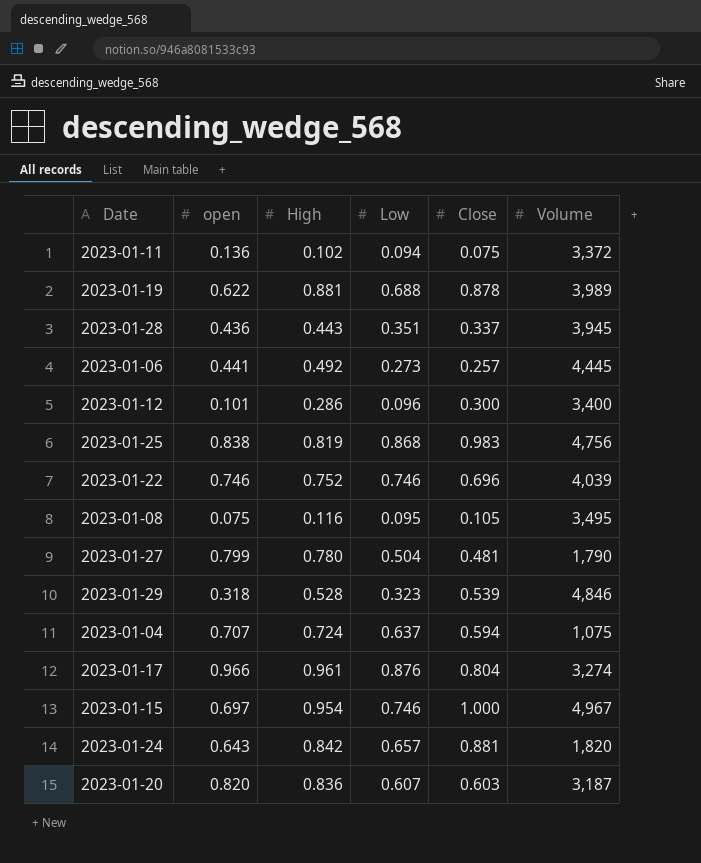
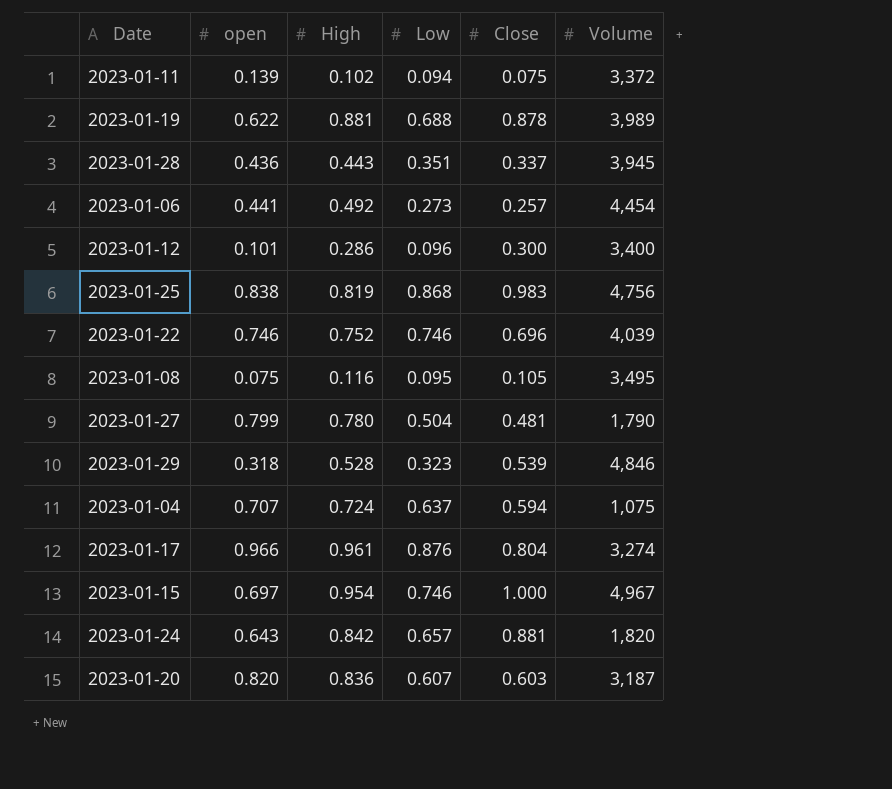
2023-01-11 | open: 0.136 -> 0.139
2023-01-06 | Volume: 4,445 -> 4,454

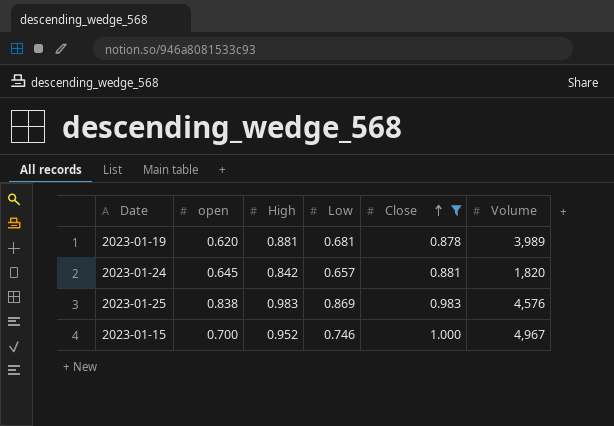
filter: none -> Close >= 0.878
row order: none -> Close ascending
2023-01-19 | open: 0.622 -> 0.620
2023-01-19 | Low: 0.688 -> 0.681
2023-01-24 | open: 0.643 -> 0.645
2023-01-25 | High: 0.819 -> 0.983
2023-01-25 | Low: 0.868 -> 0.869
2023-01-25 | Volume: 4,756 -> 4,576
2023-01-15 | open: 0.697 -> 0.700
2023-01-15 | High: 0.954 -> 0.952

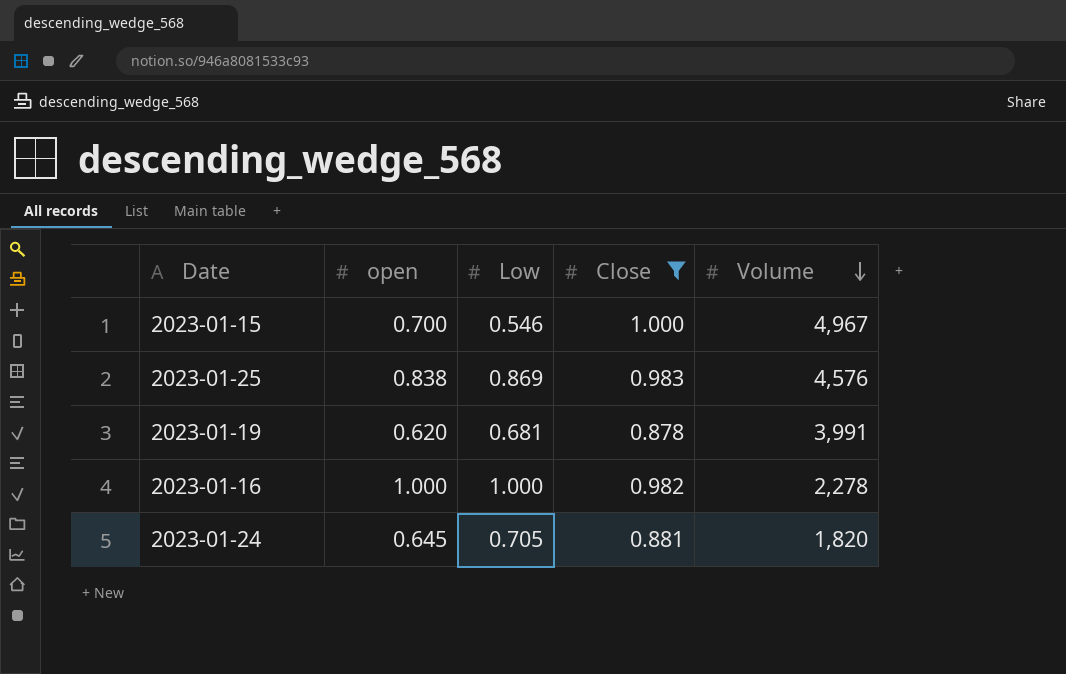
row order: Close ascending -> Volume descending
column High | position: 3 -> none
2023-01-15 | Low: 0.746 -> 0.546
2023-01-19 | Volume: 3,989 -> 3,991
row 2023-01-16: none -> 1.000 | 1.000 | 0.982 | 2,278
2023-01-24 | Low: 0.657 -> 0.705

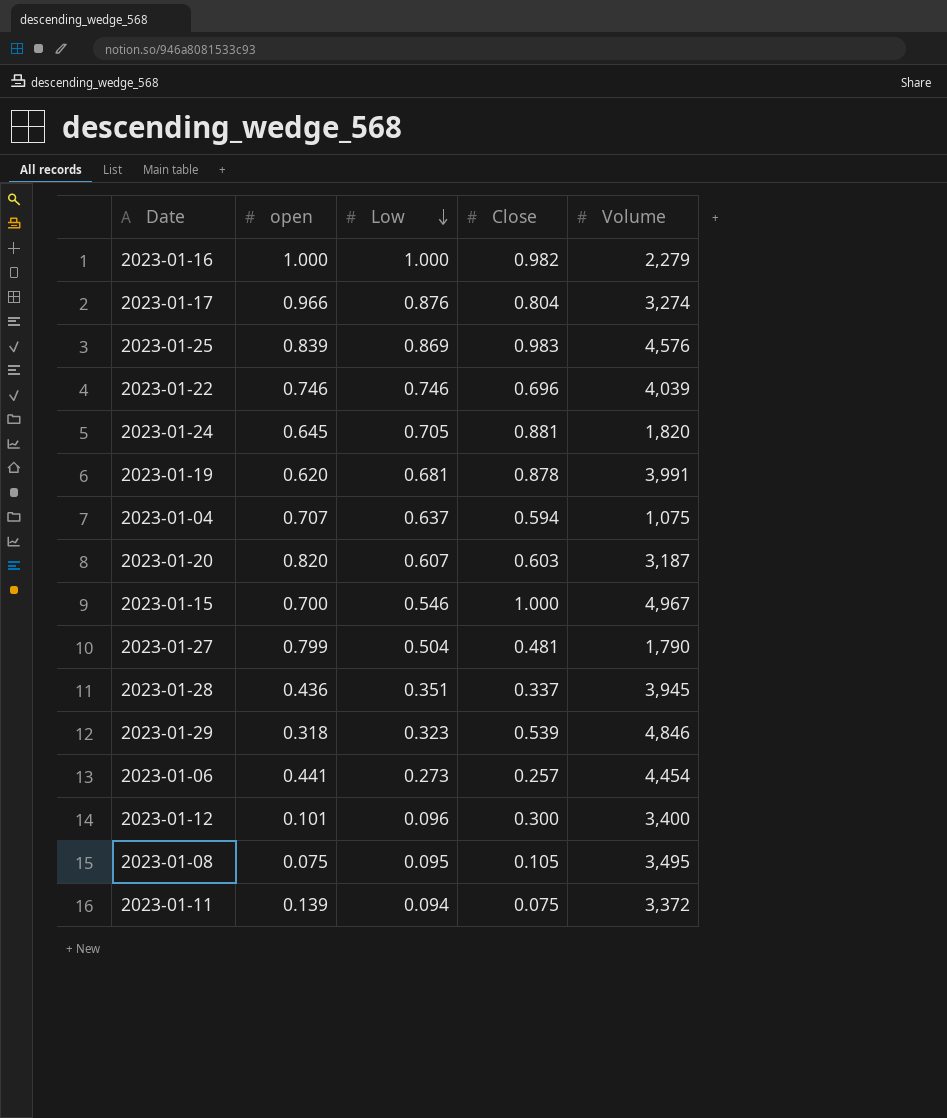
filter: Close >= 0.878 -> none
row order: Volume descending -> Low descending
2023-01-16 | Volume: 2,278 -> 2,279
2023-01-25 | open: 0.838 -> 0.839

